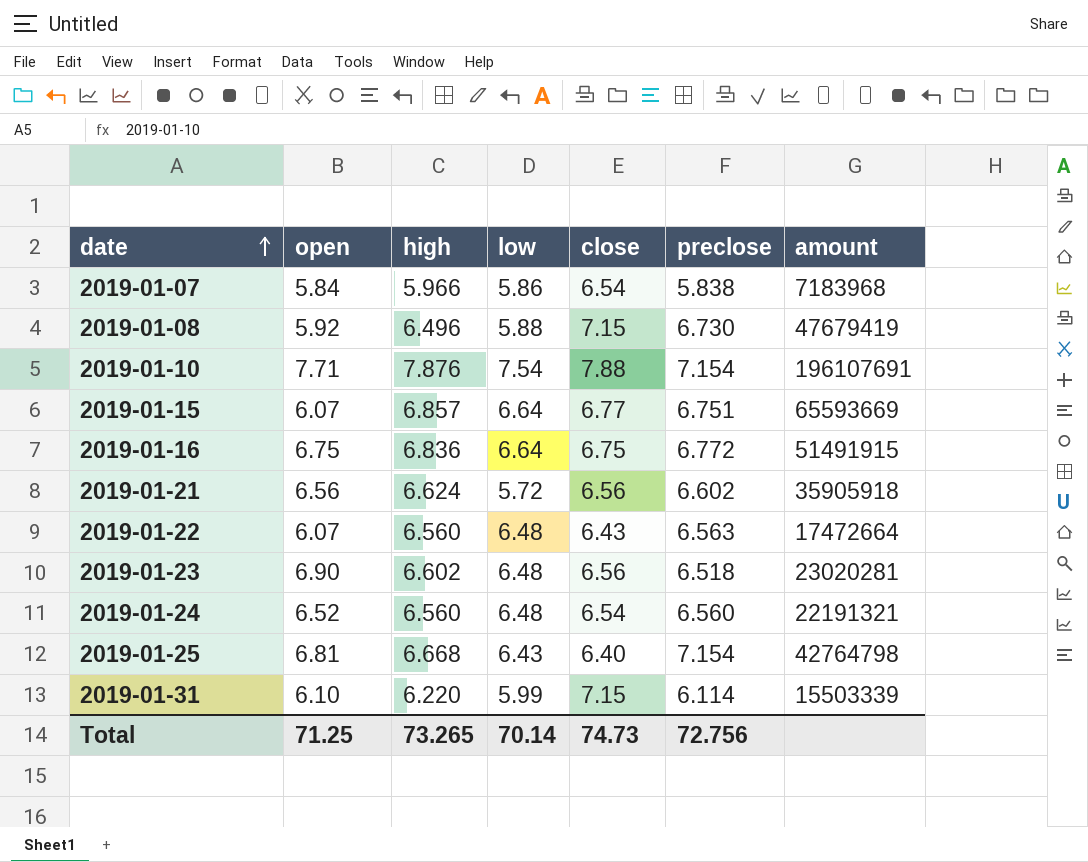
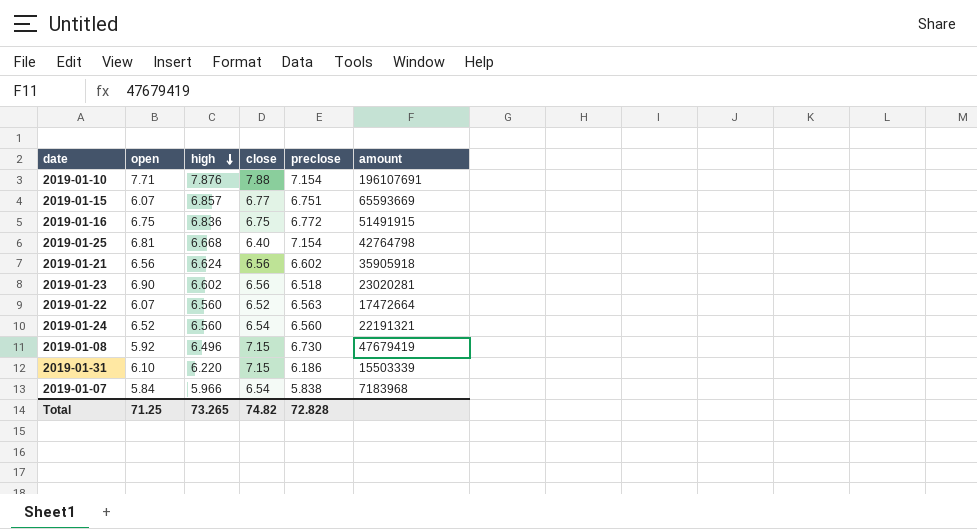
row order: date ascending -> high descending
column low | position: 4 -> none
2019-01-22 | close: 6.43 -> 6.52
2019-01-31 | preclose: 6.114 -> 6.186
Total | close: 74.73 -> 74.82
Total | preclose: 72.756 -> 72.828

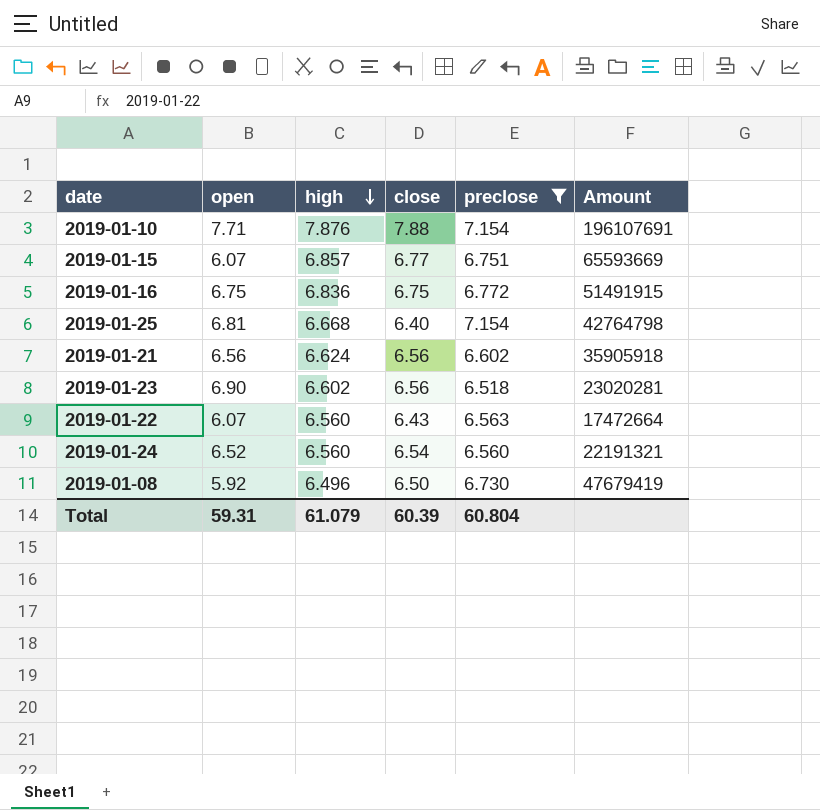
filter: none -> preclose >= 6.518
column name: amount -> Amount
2019-01-22 | close: 6.52 -> 6.43
2019-01-08 | close: 7.15 -> 6.50
Total | open: 71.25 -> 59.31
Total | high: 73.265 -> 61.079
Total | close: 74.82 -> 60.39
Total | preclose: 72.828 -> 60.804

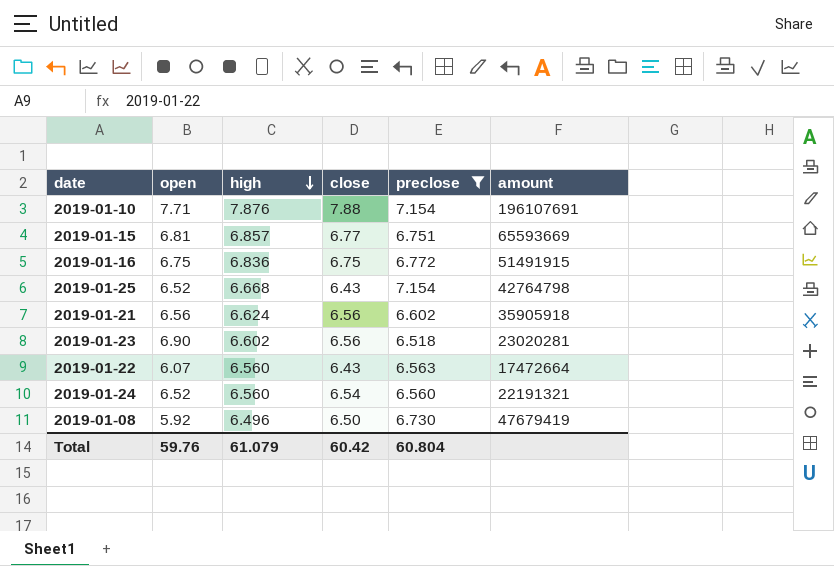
column name: Amount -> amount
2019-01-15 | open: 6.07 -> 6.81
2019-01-25 | open: 6.81 -> 6.52
2019-01-25 | close: 6.40 -> 6.43
Total | open: 59.31 -> 59.76
Total | close: 60.39 -> 60.42

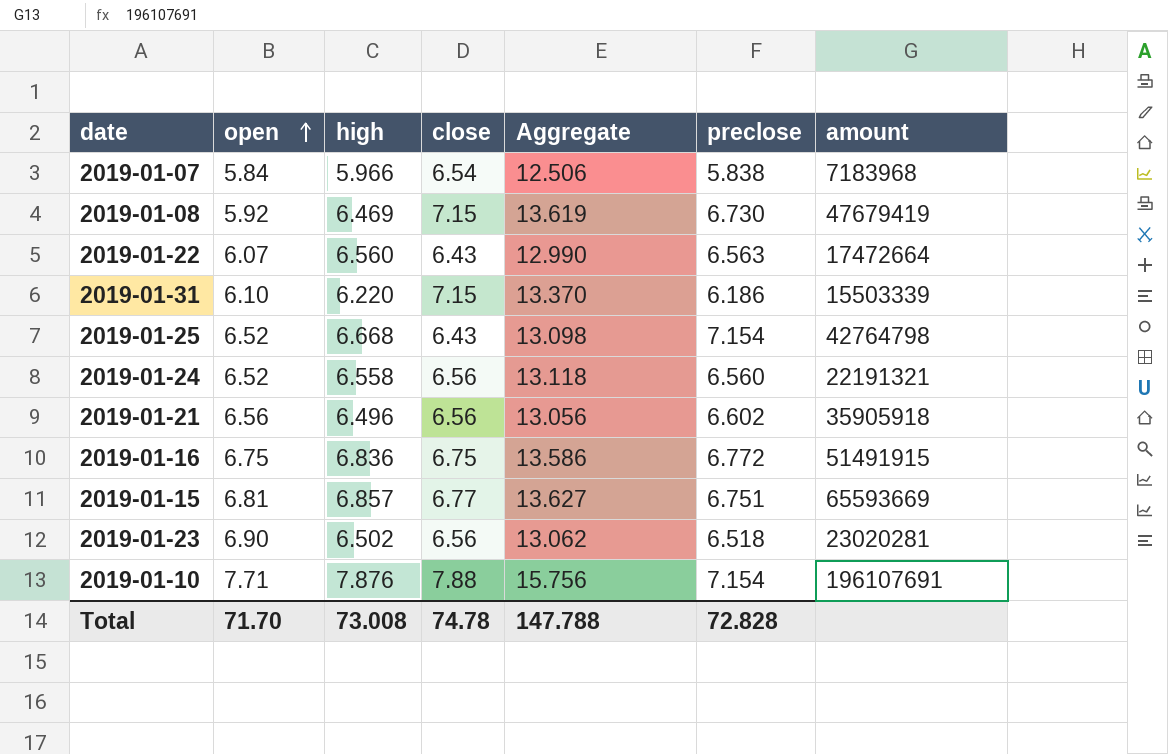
filter: preclose >= 6.518 -> none
row order: high descending -> open ascending
column Aggregate | formula: none -> [high] + [close]
2019-01-08 | high: 6.496 -> 6.469
2019-01-08 | close: 6.50 -> 7.15
2019-01-24 | high: 6.560 -> 6.558
2019-01-24 | close: 6.54 -> 6.56
2019-01-21 | high: 6.624 -> 6.496
2019-01-23 | high: 6.602 -> 6.502
Total | open: 59.76 -> 71.70
Total | high: 61.079 -> 73.008
Total | close: 60.42 -> 74.78
Total | preclose: 60.804 -> 72.828

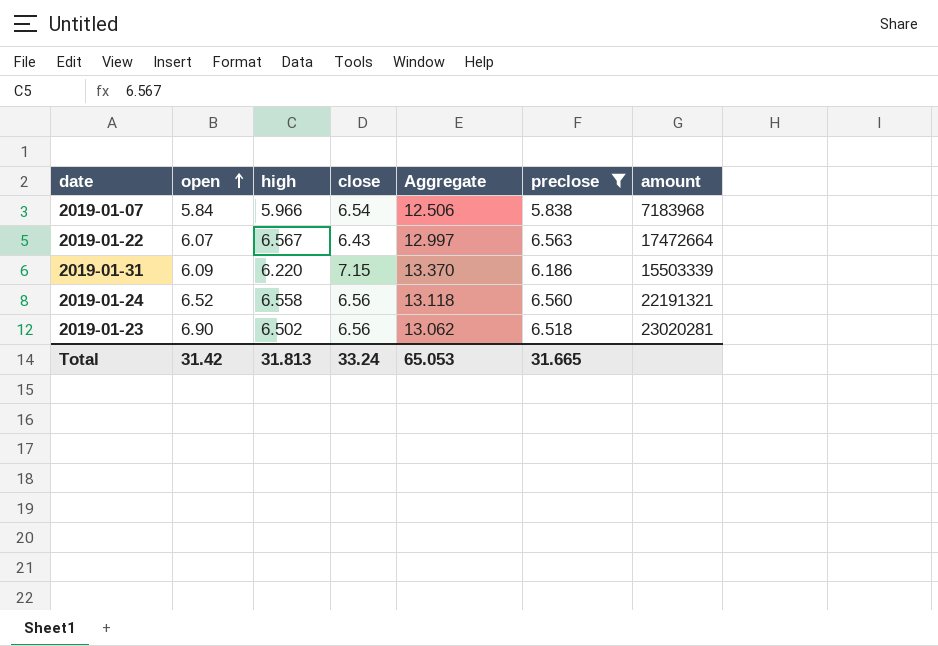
filter: none -> preclose <= 6.563
2019-01-22 | high: 6.560 -> 6.567
2019-01-22 | Aggregate: 12.990 -> 12.997
2019-01-31 | open: 6.10 -> 6.09
Total | open: 71.70 -> 31.42
Total | high: 73.008 -> 31.813
Total | close: 74.78 -> 33.24
Total | Aggregate: 147.788 -> 65.053
Total | preclose: 72.828 -> 31.665

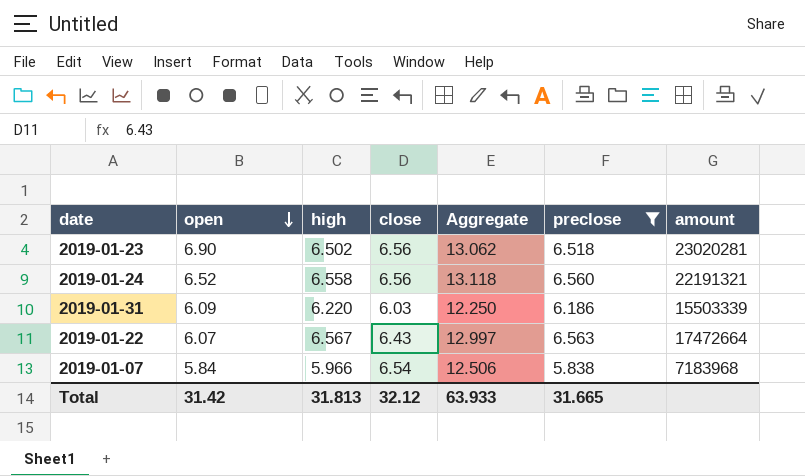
row order: open ascending -> open descending
2019-01-31 | close: 7.15 -> 6.03
2019-01-31 | Aggregate: 13.370 -> 12.250
Total | close: 33.24 -> 32.12
Total | Aggregate: 65.053 -> 63.933

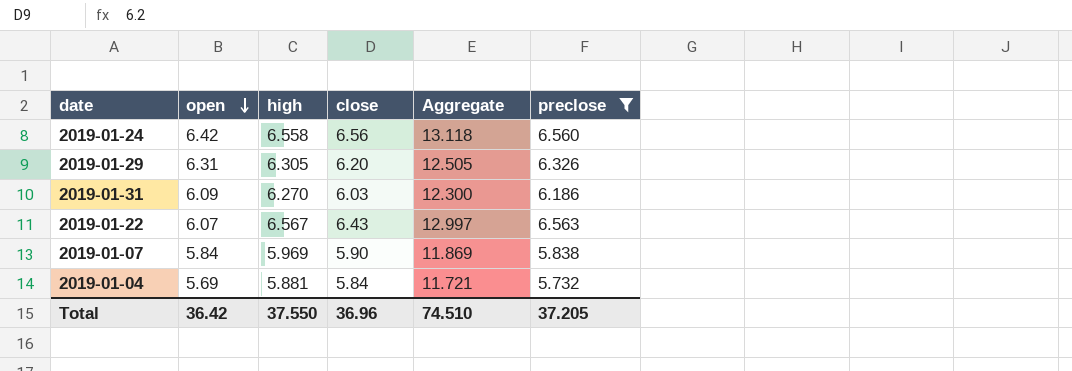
column amount | position: 7 -> none
row 2019-01-23: 6.90 | 6.502 | 6.56 | 13.062 | 6.518 | 23020281 -> none
2019-01-24 | open: 6.52 -> 6.42
row 2019-01-29: none -> 6.31 | 6.305 | 6.20 | 12.505 | 6.326
2019-01-31 | high: 6.220 -> 6.270
2019-01-31 | Aggregate: 12.250 -> 12.300
2019-01-07 | high: 5.966 -> 5.969
2019-01-07 | close: 6.54 -> 5.90
2019-01-07 | Aggregate: 12.506 -> 11.869
row 2019-01-04: none -> 5.69 | 5.881 | 5.84 | 11.721 | 5.732
Total | open: 31.42 -> 36.42
Total | high: 31.813 -> 37.550
Total | close: 32.12 -> 36.96
Total | Aggregate: 63.933 -> 74.510
Total | preclose: 31.665 -> 37.205

